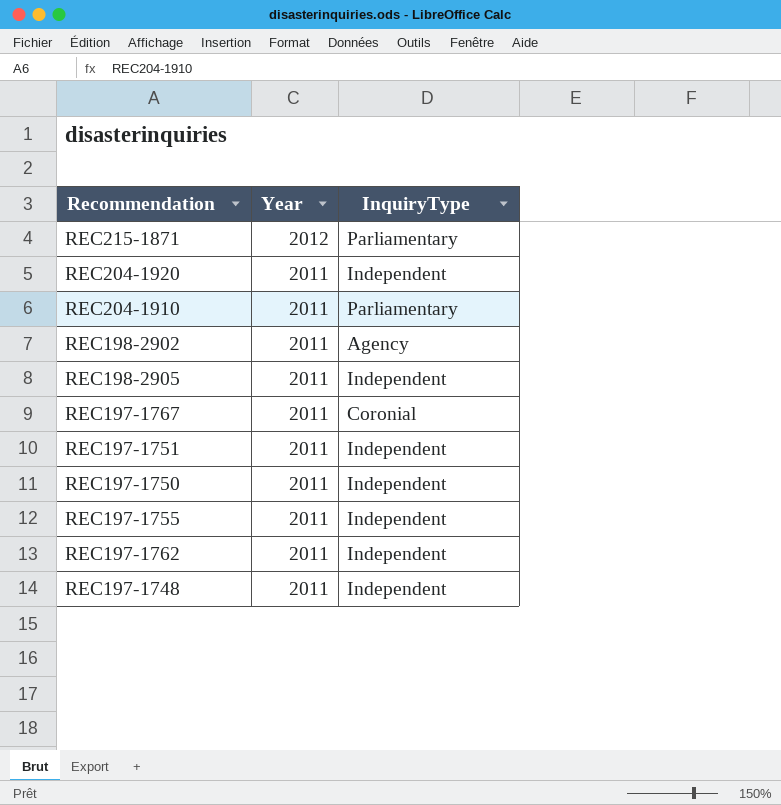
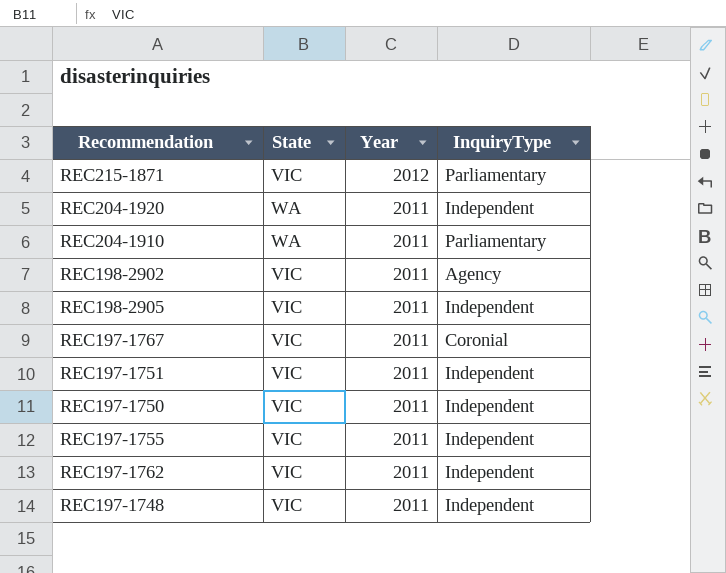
column State | position: none -> 2

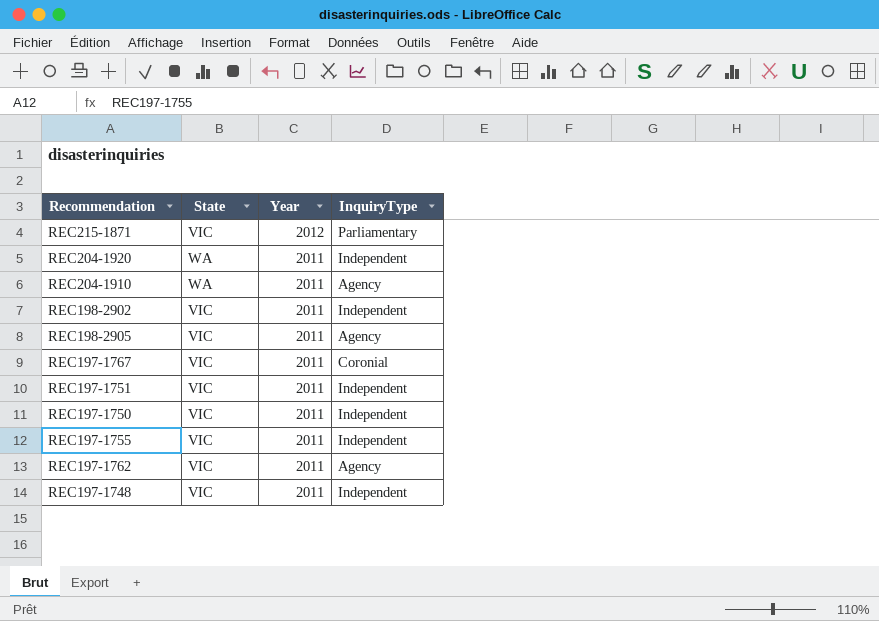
REC204-1910 | InquiryType: Parliamentary -> Agency
REC198-2902 | InquiryType: Agency -> Independent
REC198-2905 | InquiryType: Independent -> Agency
REC197-1762 | InquiryType: Independent -> Agency

